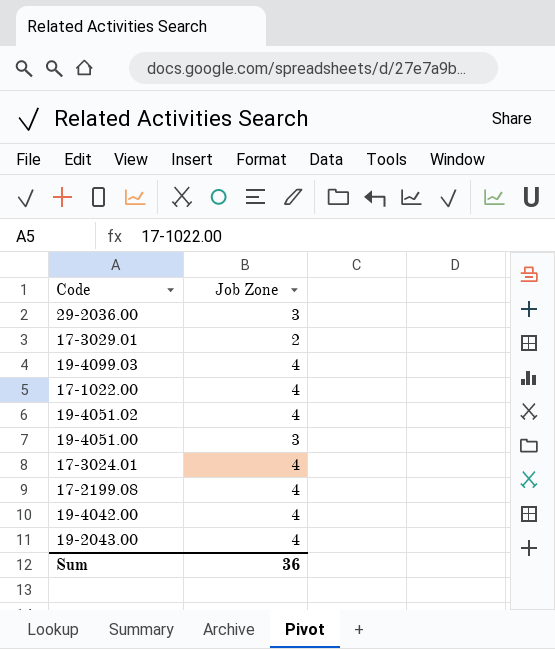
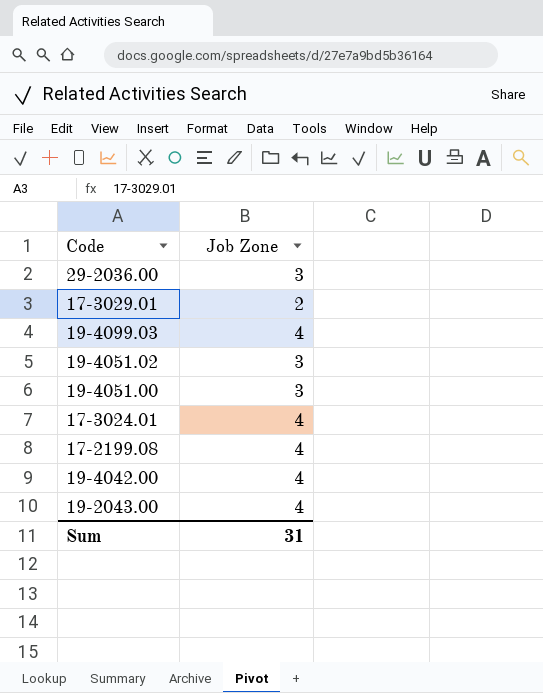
row 17-1022.00: 4 -> none
19-4051.02 | Job Zone: 4 -> 3
Sum | Job Zone: 36 -> 31

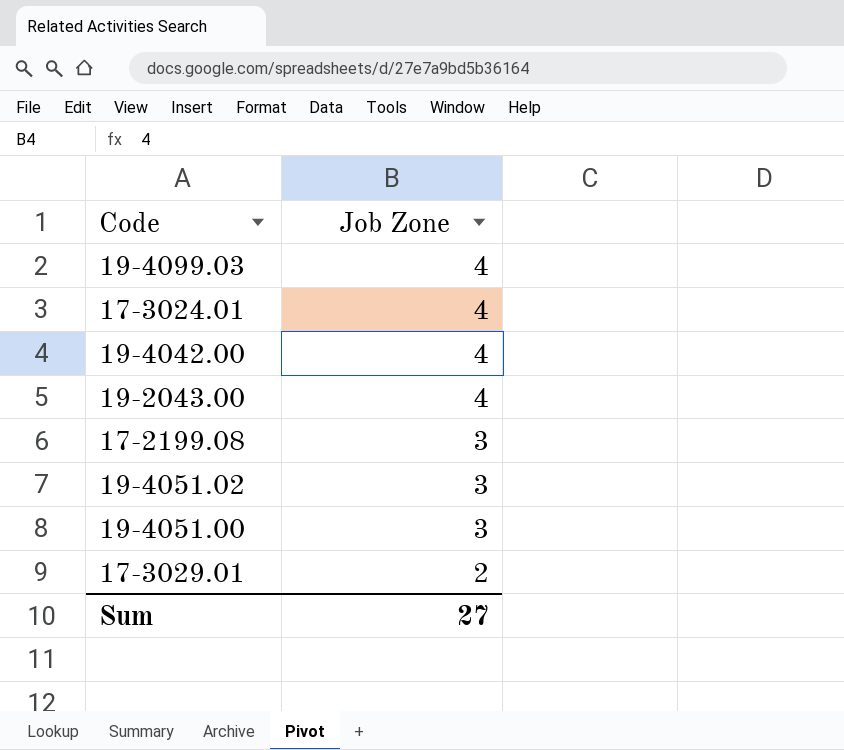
row order: none -> Job Zone descending
row 29-2036.00: 3 -> none
17-2199.08 | Job Zone: 4 -> 3
Sum | Job Zone: 31 -> 27

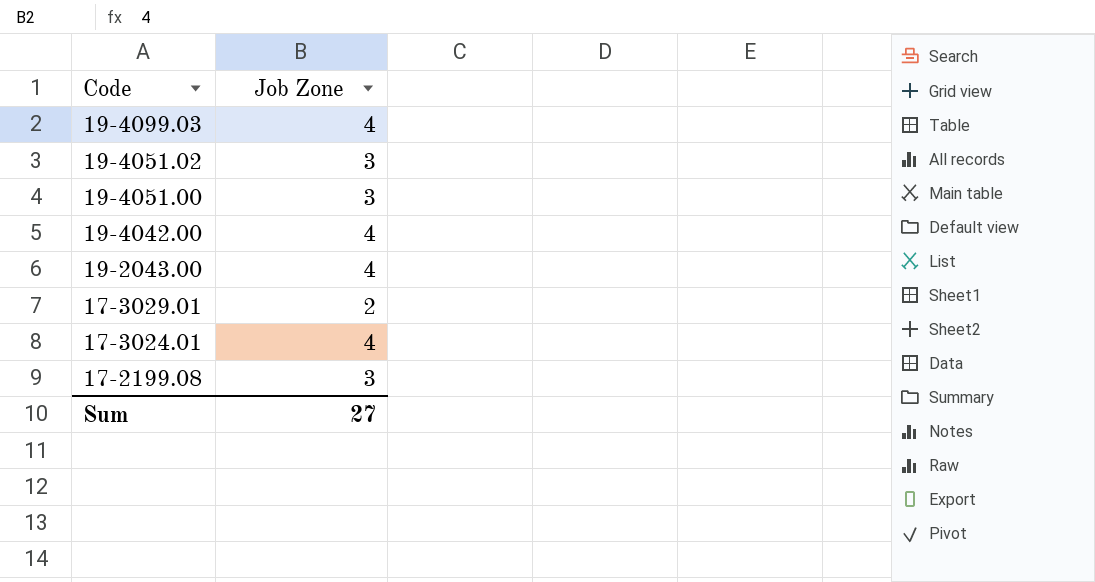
row order: Job Zone descending -> Code descending

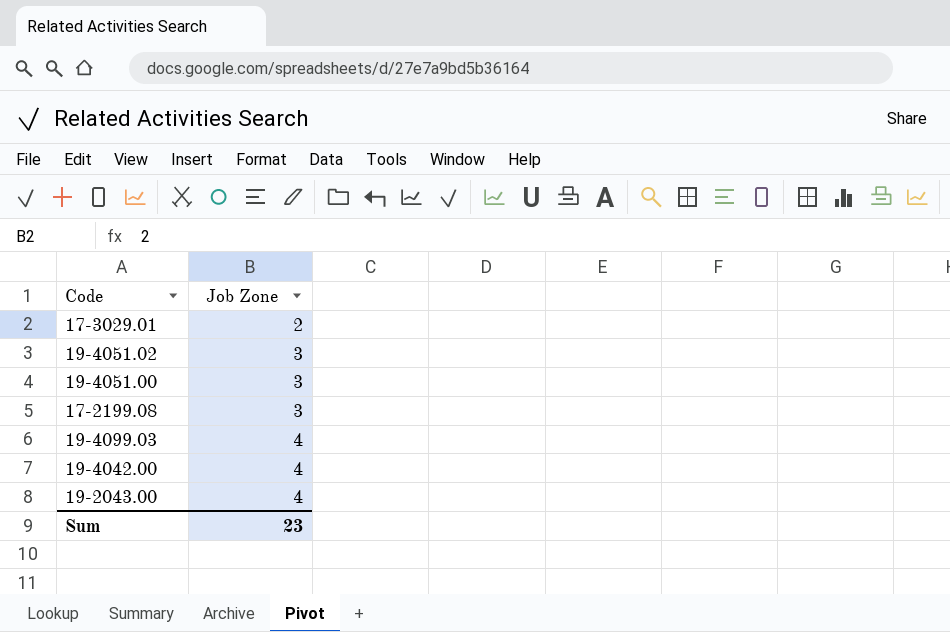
row order: Code descending -> Job Zone ascending
row 17-3024.01: 4 -> none
Sum | Job Zone: 27 -> 23

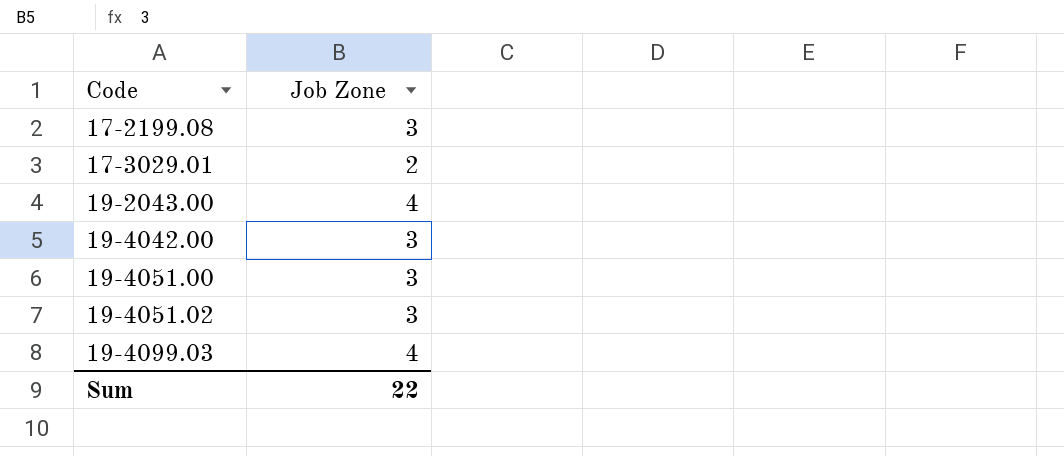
row order: Job Zone ascending -> Code ascending
19-4042.00 | Job Zone: 4 -> 3
Sum | Job Zone: 23 -> 22

